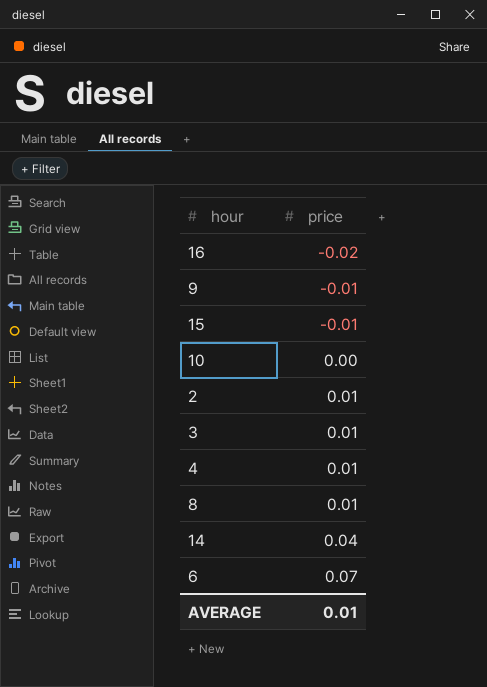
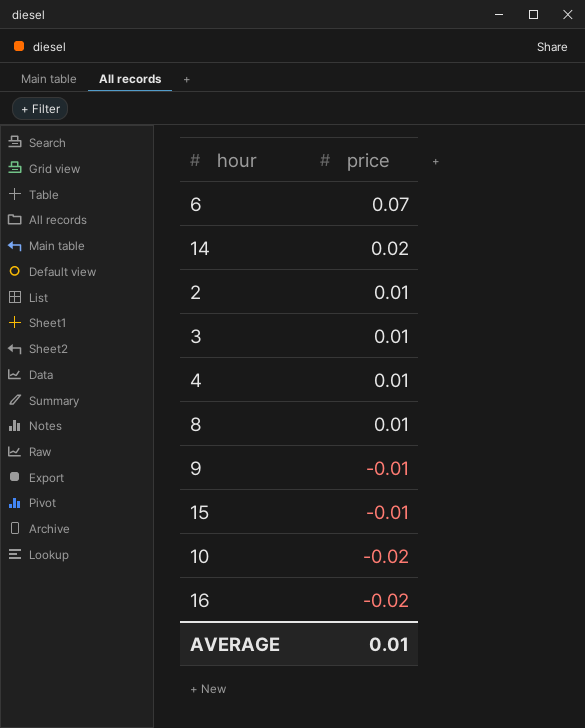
row order: price ascending -> price descending
14 | price: 0.04 -> 0.02
10 | price: 0.00 -> -0.02

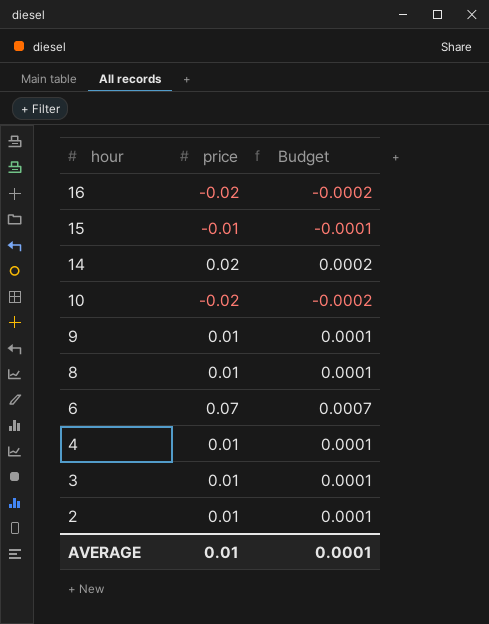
row order: price descending -> hour descending
column Budget | formula: none -> [price] * 0.01
9 | price: -0.01 -> 0.01

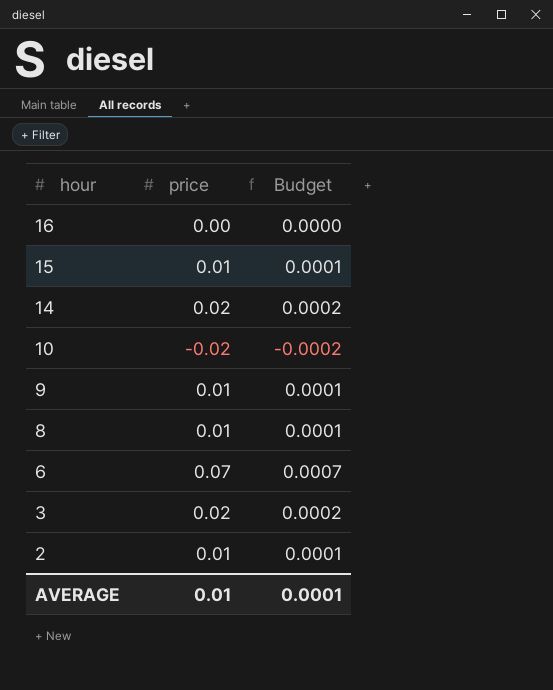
row 4: 0.01 | 0.0001 -> none
16 | price: -0.02 -> 0.00
16 | Budget: -0.0002 -> 0.0000
15 | price: -0.01 -> 0.01
15 | Budget: -0.0001 -> 0.0001
3 | price: 0.01 -> 0.02
3 | Budget: 0.0001 -> 0.0002

